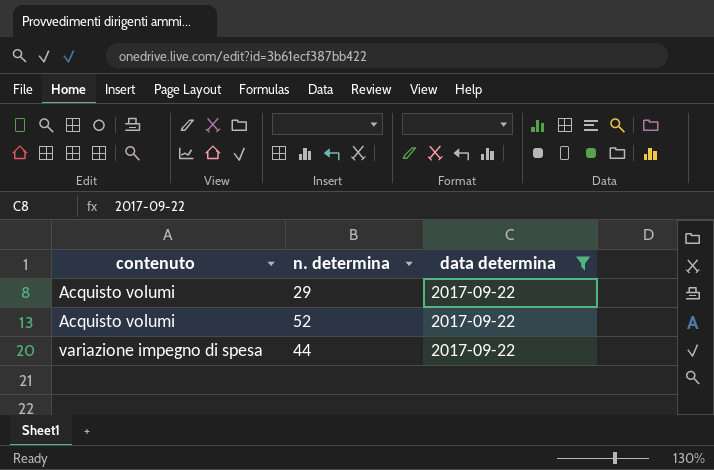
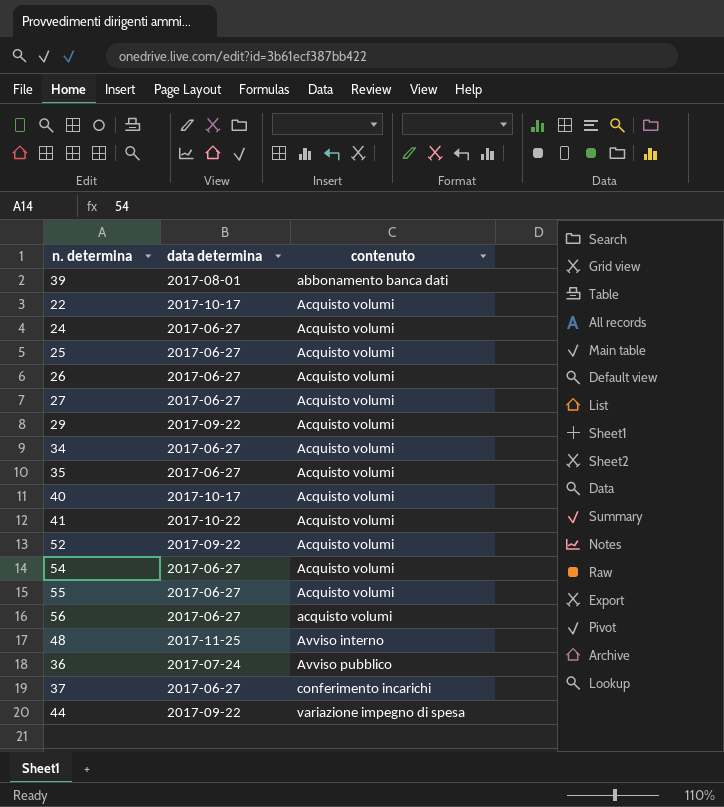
filter: data determina = 2017-09-22 -> none
column contenuto | position: 1 -> 3

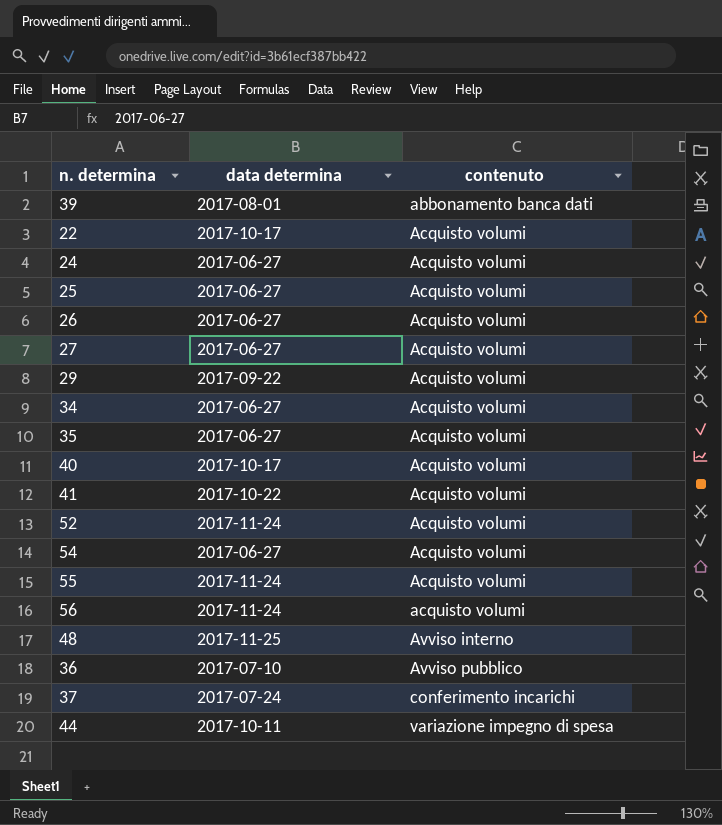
52 | data determina: 2017-09-22 -> 2017-11-24
55 | data determina: 2017-06-27 -> 2017-11-24
56 | data determina: 2017-06-27 -> 2017-11-24
36 | data determina: 2017-07-24 -> 2017-07-10
37 | data determina: 2017-06-27 -> 2017-07-24
44 | data determina: 2017-09-22 -> 2017-10-11

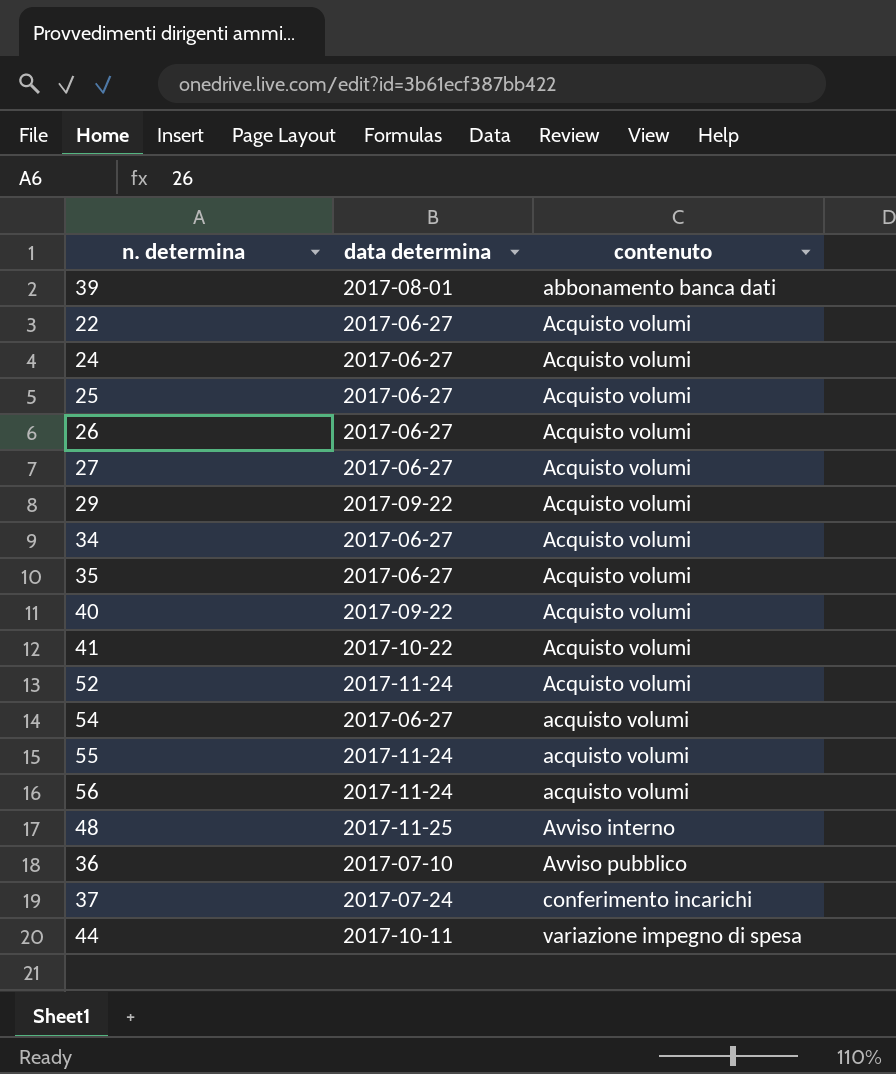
22 | data determina: 2017-10-17 -> 2017-06-27
40 | data determina: 2017-10-17 -> 2017-09-22
54 | contenuto: Acquisto volumi -> acquisto volumi
55 | contenuto: Acquisto volumi -> acquisto volumi

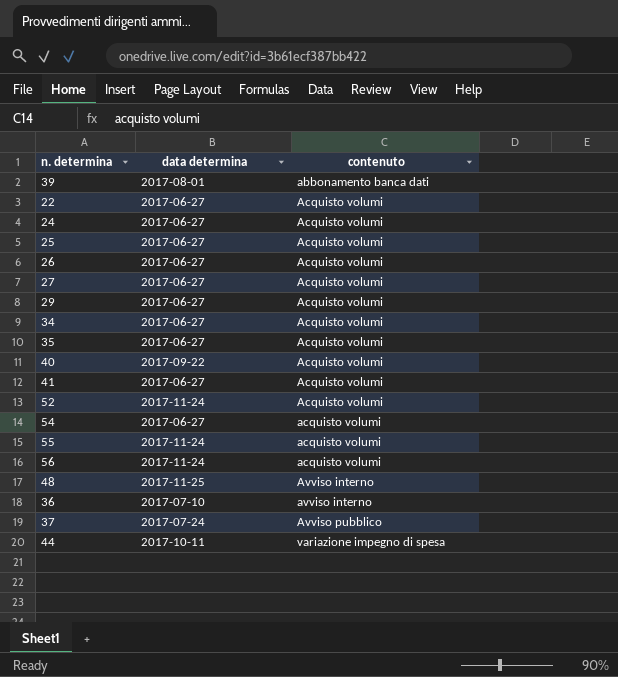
29 | data determina: 2017-09-22 -> 2017-06-27
41 | data determina: 2017-10-22 -> 2017-06-27
36 | contenuto: Avviso pubblico -> avviso interno
37 | contenuto: conferimento incarichi -> Avviso pubblico

